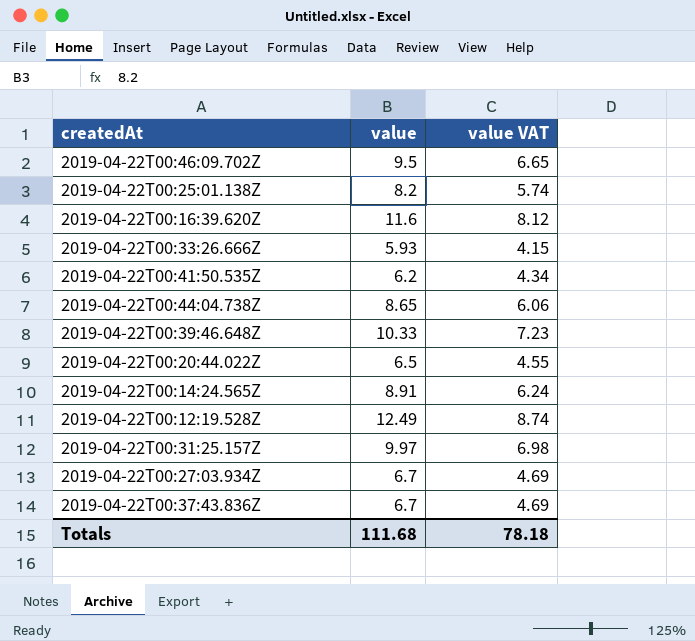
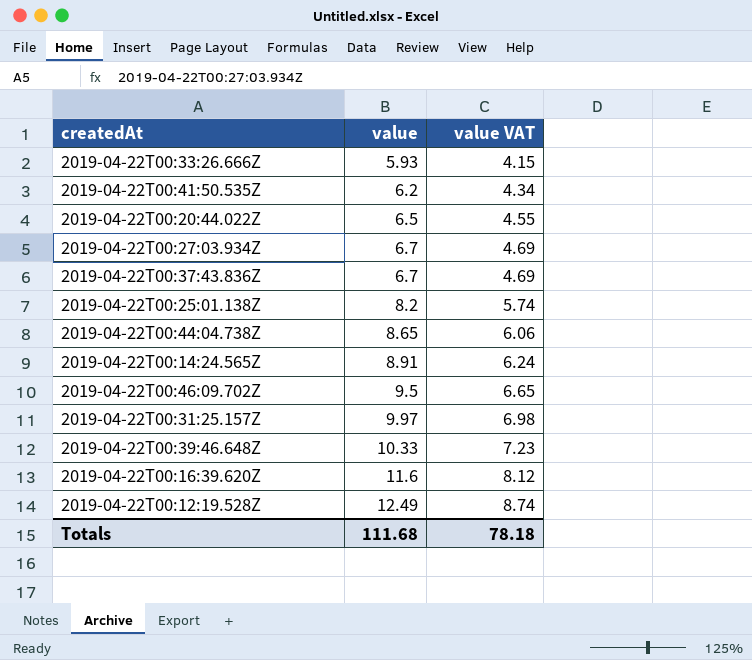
row order: none -> value ascending

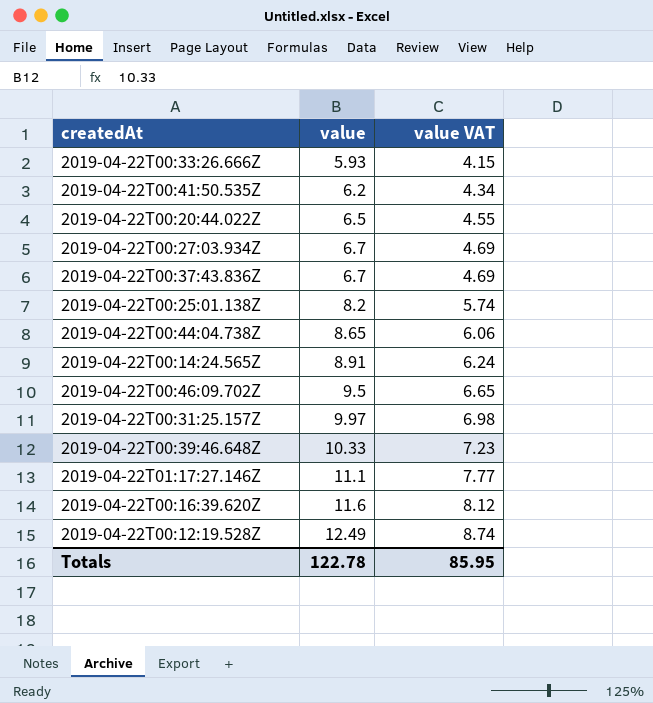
row 2019-04-22T01:17:27.146Z: none -> 11.1 | 7.77
Totals | value: 111.68 -> 122.78
Totals | value VAT: 78.18 -> 85.95

